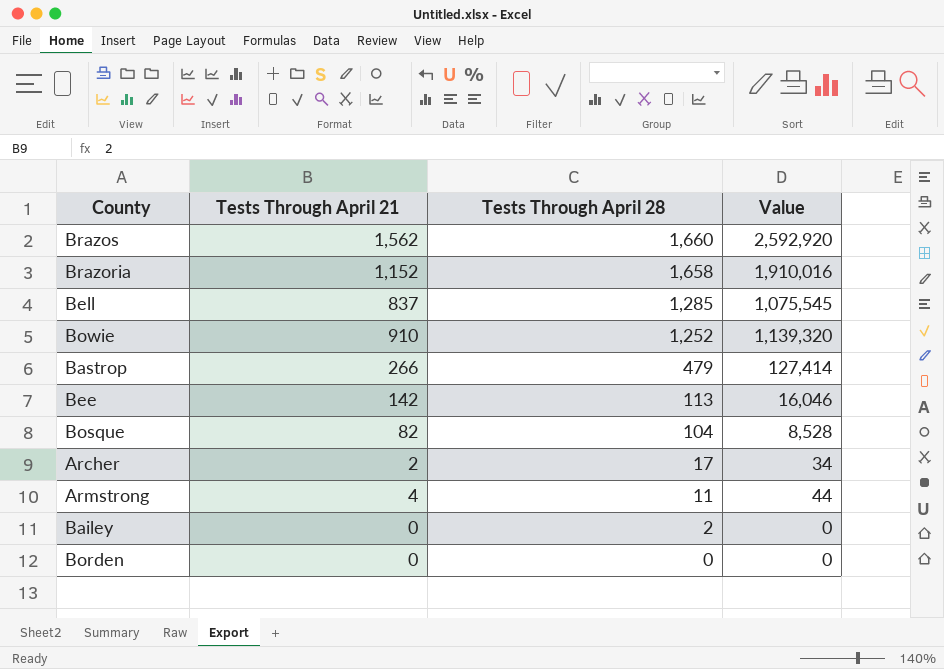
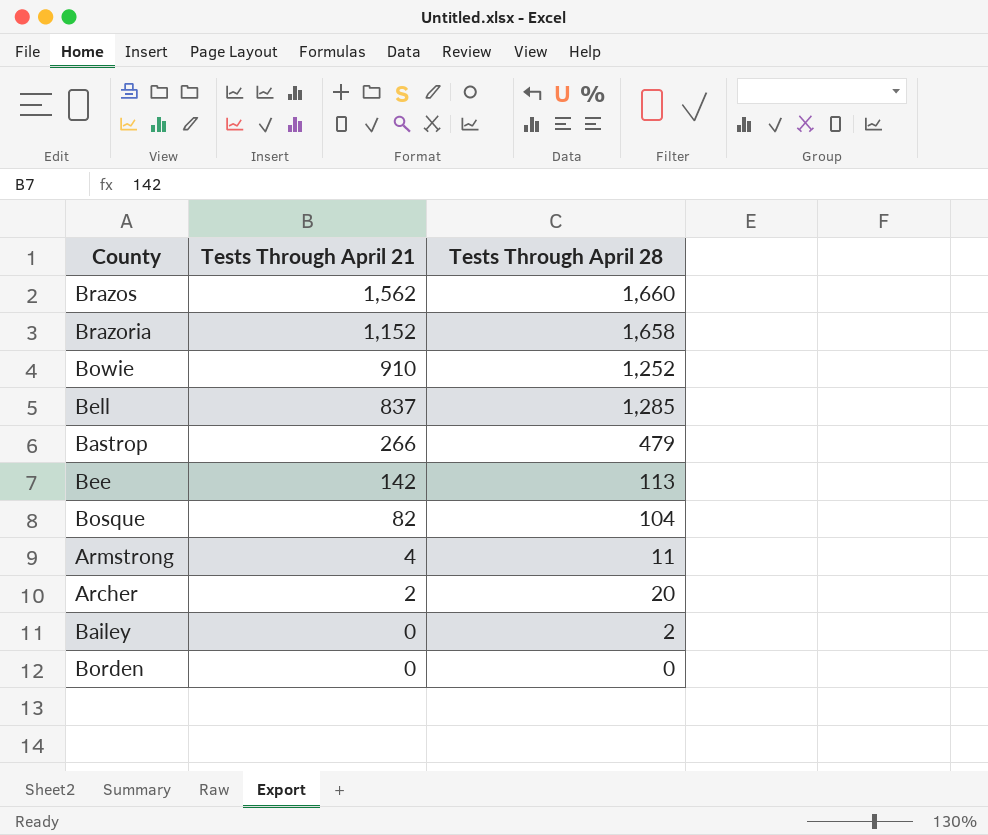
row order: Tests Through April 28 descending -> Tests Through April 21 descending
column Value | formula: [Tests Through April 21] * [Tests Through April 28] -> none
Archer | Tests Through April 28: 17 -> 20

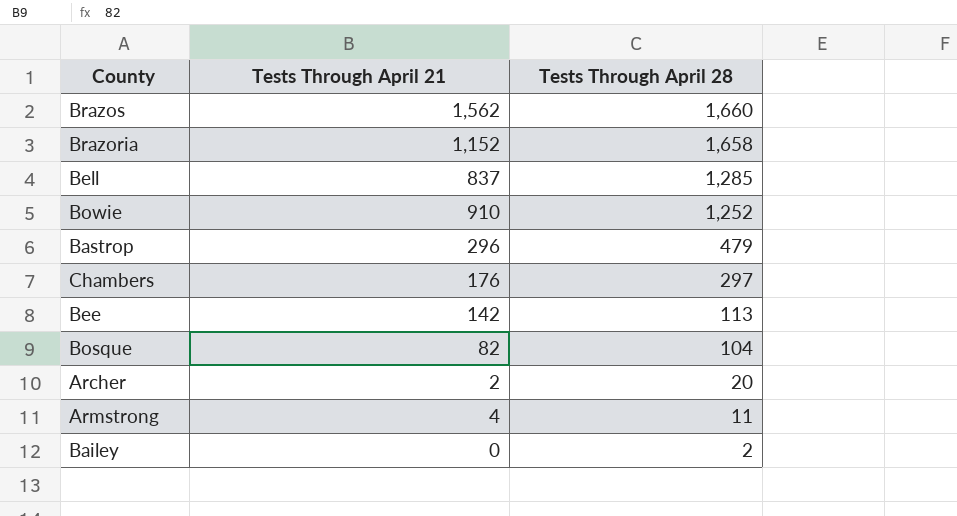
row order: Tests Through April 21 descending -> Tests Through April 28 descending
row Borden: 0 | 0 -> none
Bastrop | Tests Through April 21: 266 -> 296
row Chambers: none -> 176 | 297

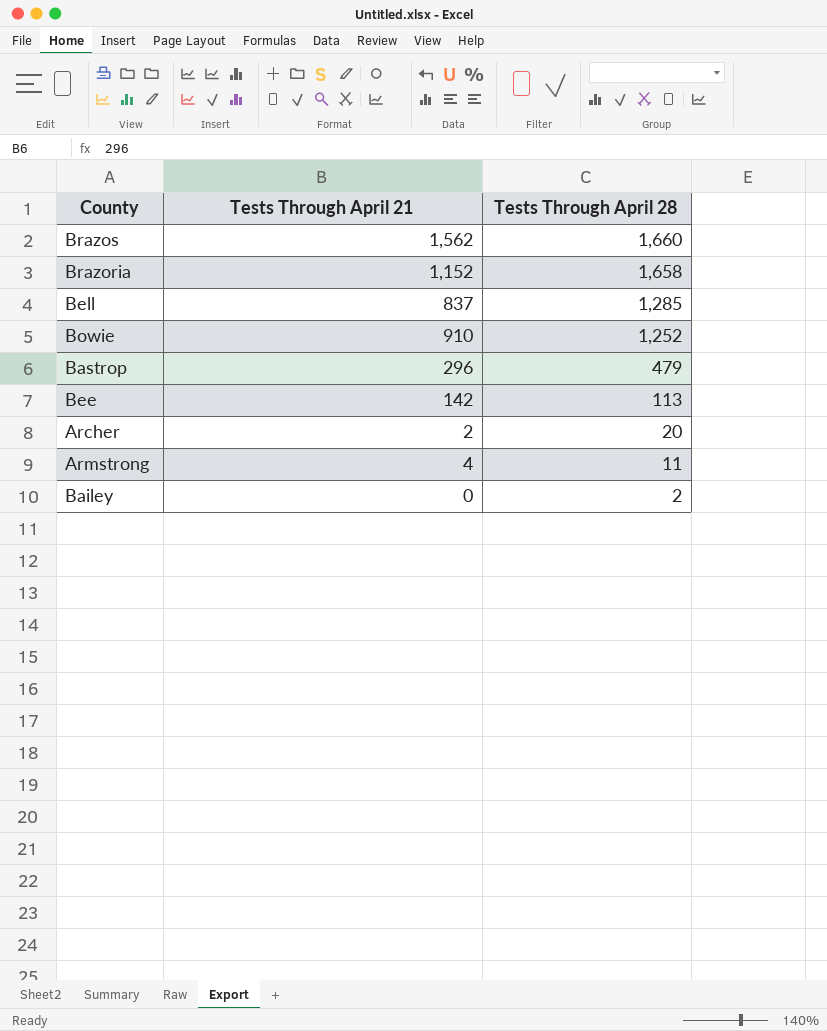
row Chambers: 176 | 297 -> none
row Bosque: 82 | 104 -> none

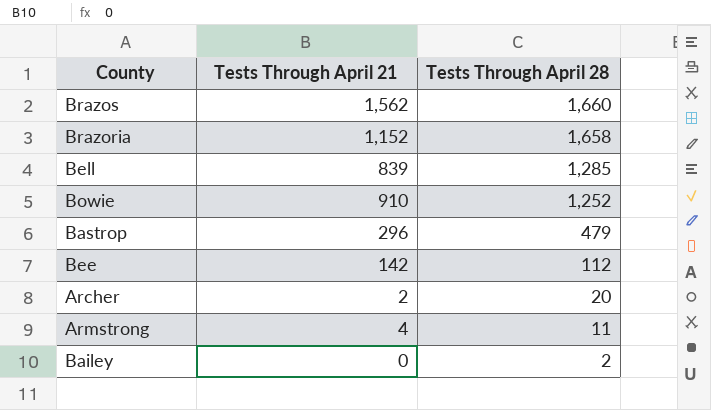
Bell | Tests Through April 21: 837 -> 839
Bee | Tests Through April 28: 113 -> 112

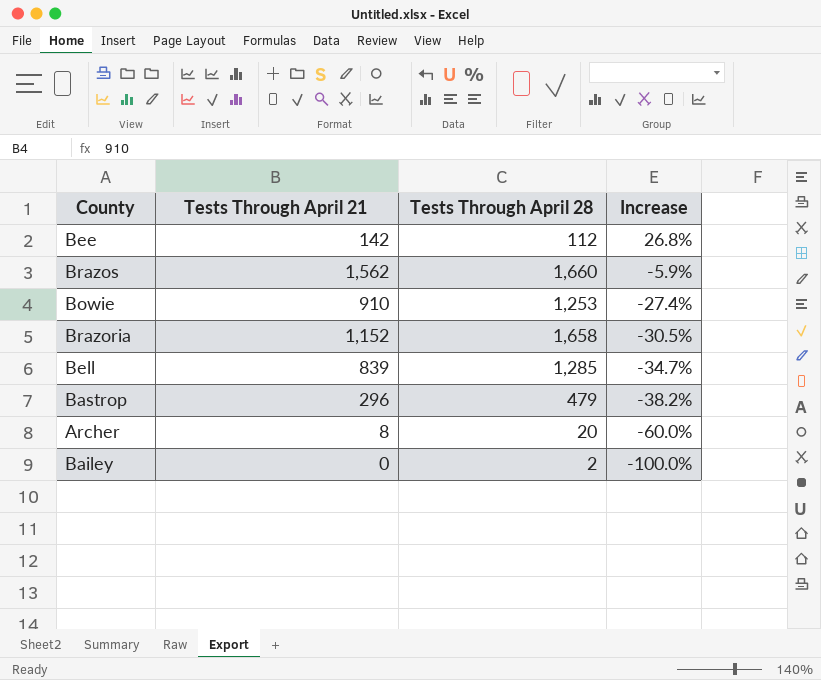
row order: Tests Through April 28 descending -> Increase descending
column Increase | formula: none -> ([Tests Through April 21] - [Tests Through April 28]) / [Tests Through April 28]
row Armstrong: 4 | 11 -> none
Bowie | Tests Through April 28: 1,252 -> 1,253
Archer | Tests Through April 21: 2 -> 8

